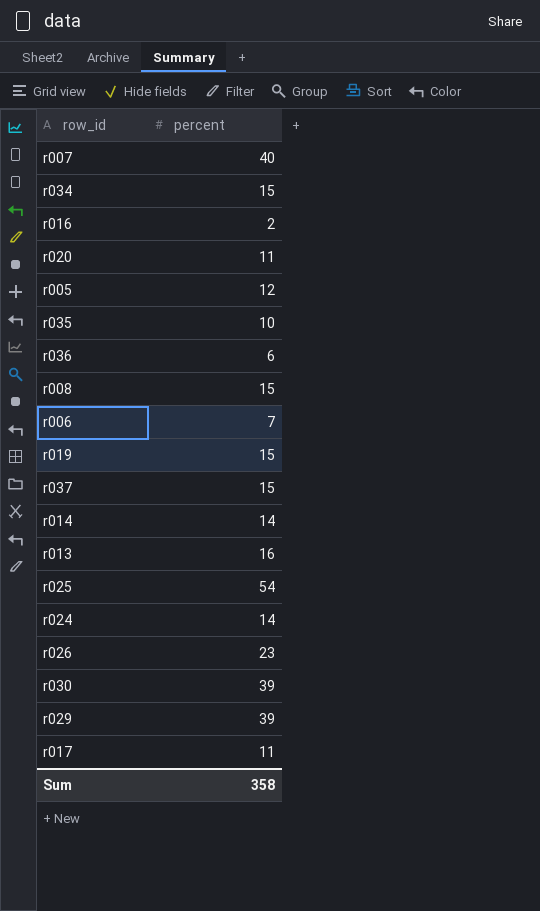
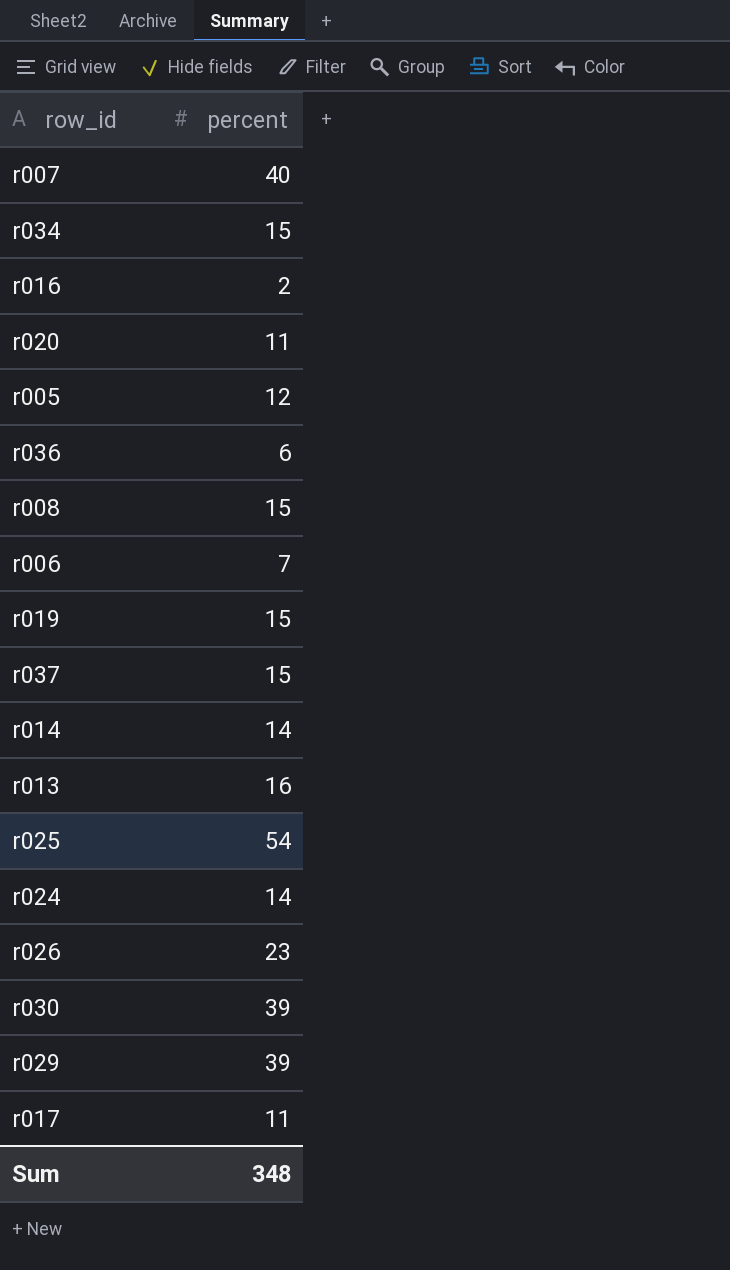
row r035: 10 -> none
Sum | percent: 358 -> 348

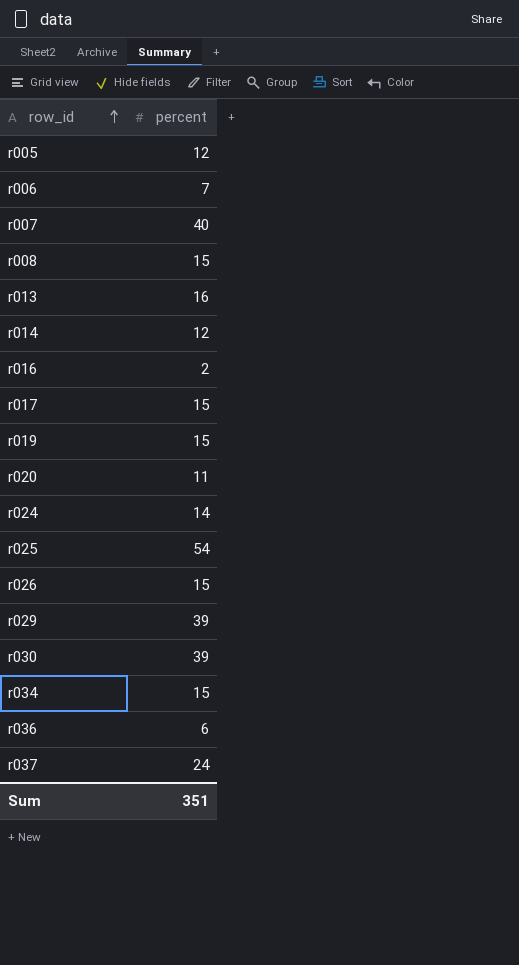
row order: none -> row_id ascending
r014 | percent: 14 -> 12
r017 | percent: 11 -> 15
r026 | percent: 23 -> 15
r037 | percent: 15 -> 24
Sum | percent: 348 -> 351

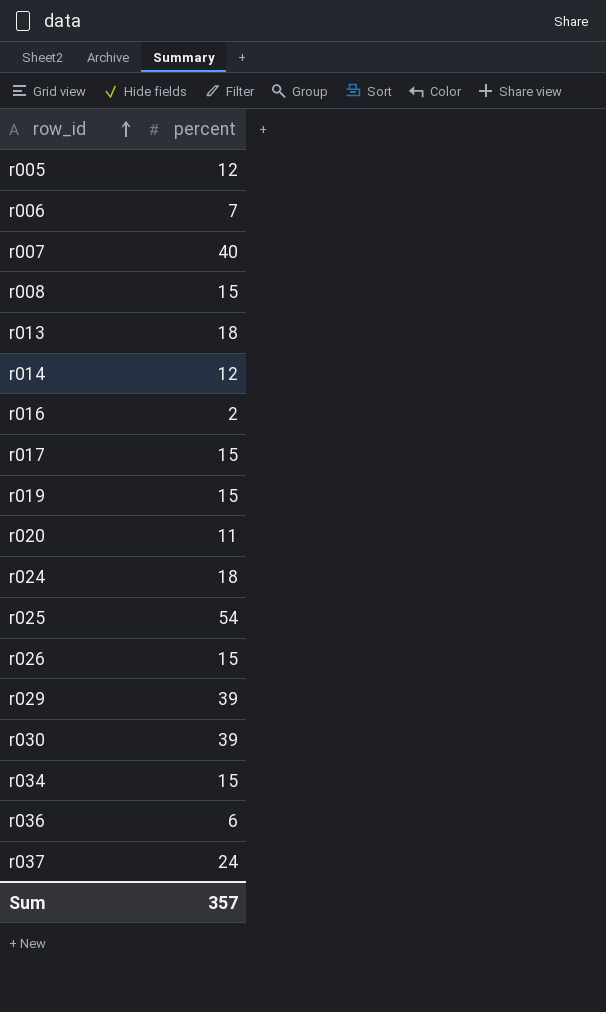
r013 | percent: 16 -> 18
r024 | percent: 14 -> 18
Sum | percent: 351 -> 357

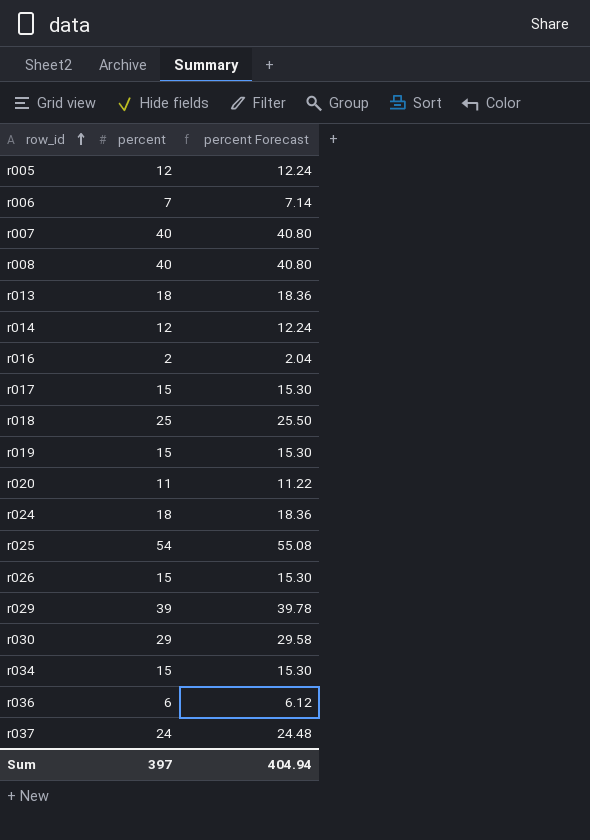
column percent Forecast | formula: none -> [percent] * 1.02
r008 | percent: 15 -> 40
row r018: none -> 25 | 25.50
r030 | percent: 39 -> 29
Sum | percent: 357 -> 397

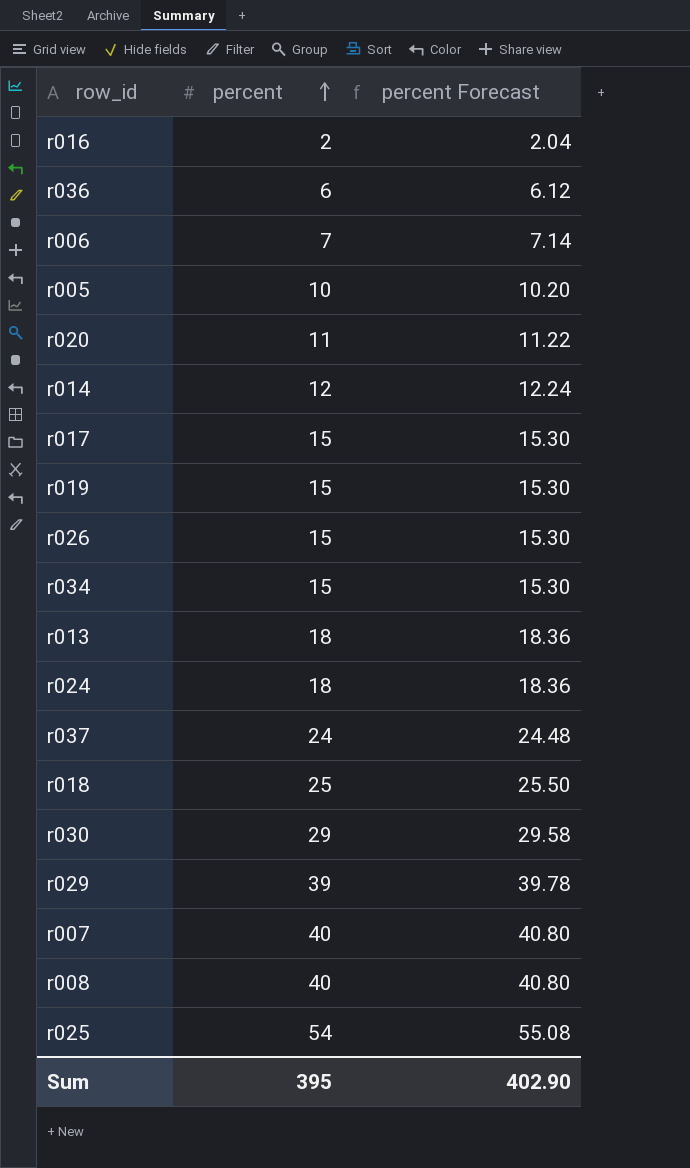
row order: row_id ascending -> percent ascending
r005 | percent: 12 -> 10
r005 | percent Forecast: 12.24 -> 10.20
Sum | percent: 397 -> 395
Sum | percent Forecast: 404.94 -> 402.90

